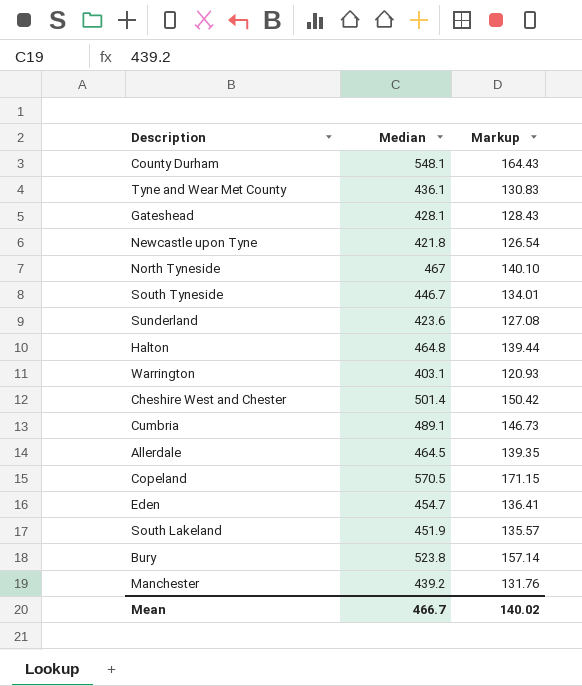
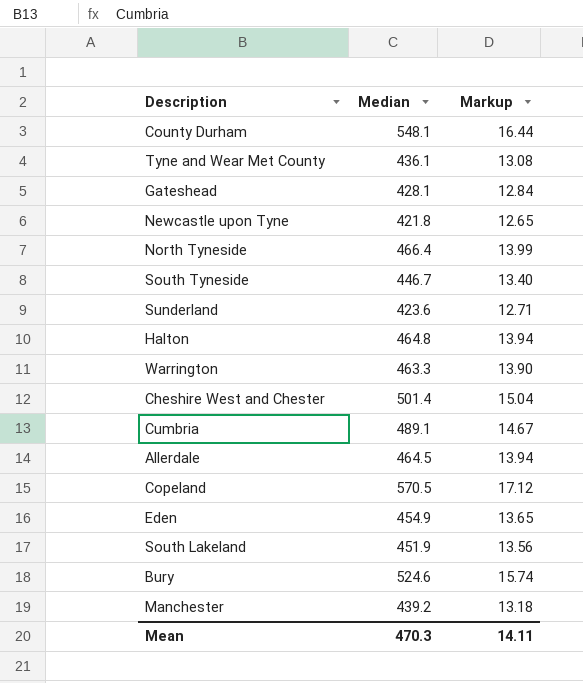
column Markup | formula: [Median] * 0.3 -> [Median] * 0.03
North Tyneside | Median: 467 -> 466.4
Warrington | Median: 403.1 -> 463.3
Eden | Median: 454.7 -> 454.9
Bury | Median: 523.8 -> 524.6
Mean | Median: 466.7 -> 470.3
Mean | Markup: 140.02 -> 14.11

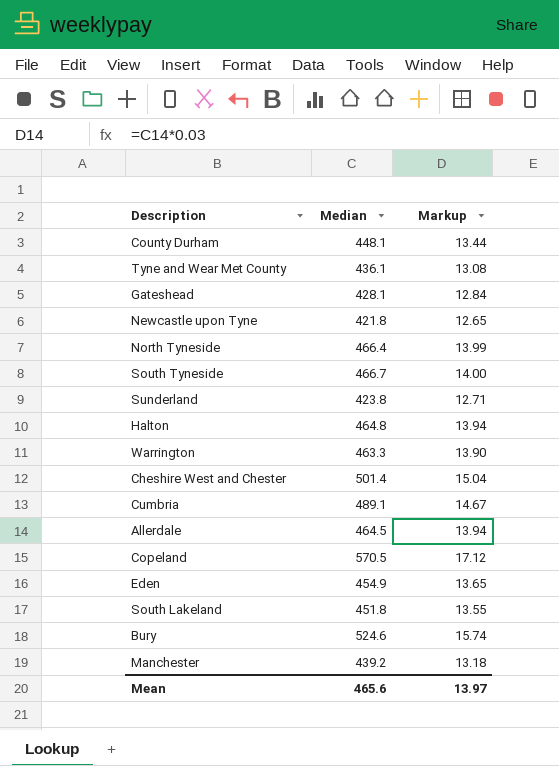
County Durham | Median: 548.1 -> 448.1
County Durham | Markup: 16.44 -> 13.44
South Tyneside | Median: 446.7 -> 466.7
South Tyneside | Markup: 13.40 -> 14.00
Sunderland | Median: 423.6 -> 423.8
South Lakeland | Median: 451.9 -> 451.8
South Lakeland | Markup: 13.56 -> 13.55
Mean | Median: 470.3 -> 465.6
Mean | Markup: 14.11 -> 13.97

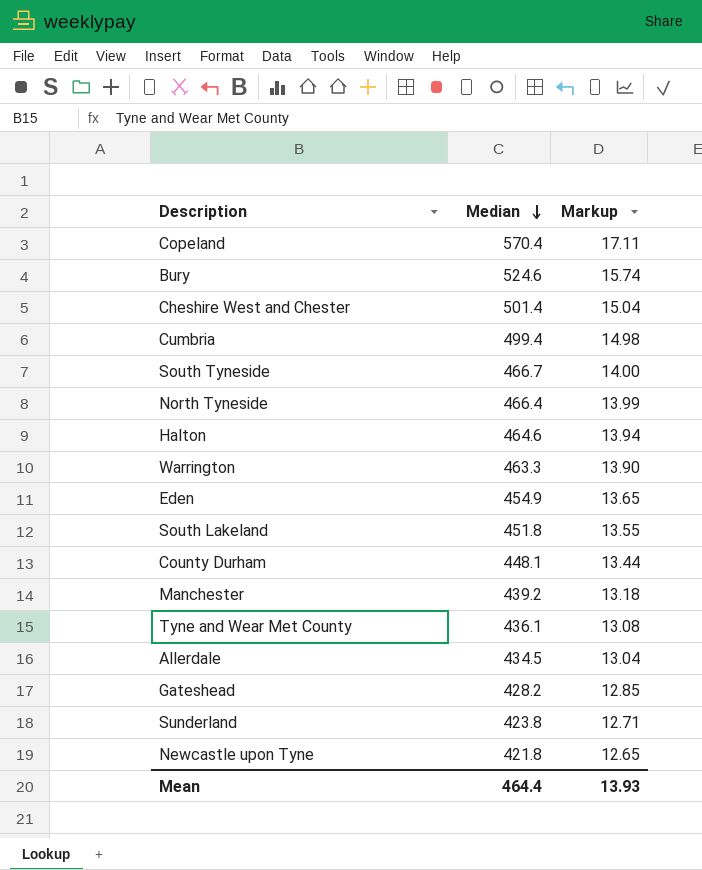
row order: none -> Median descending
Copeland | Median: 570.5 -> 570.4
Copeland | Markup: 17.12 -> 17.11
Cumbria | Median: 489.1 -> 499.4
Cumbria | Markup: 14.67 -> 14.98
Halton | Median: 464.8 -> 464.6
Allerdale | Median: 464.5 -> 434.5
Allerdale | Markup: 13.94 -> 13.04
Gateshead | Median: 428.1 -> 428.2
Gateshead | Markup: 12.84 -> 12.85
Mean | Median: 465.6 -> 464.4
Mean | Markup: 13.97 -> 13.93

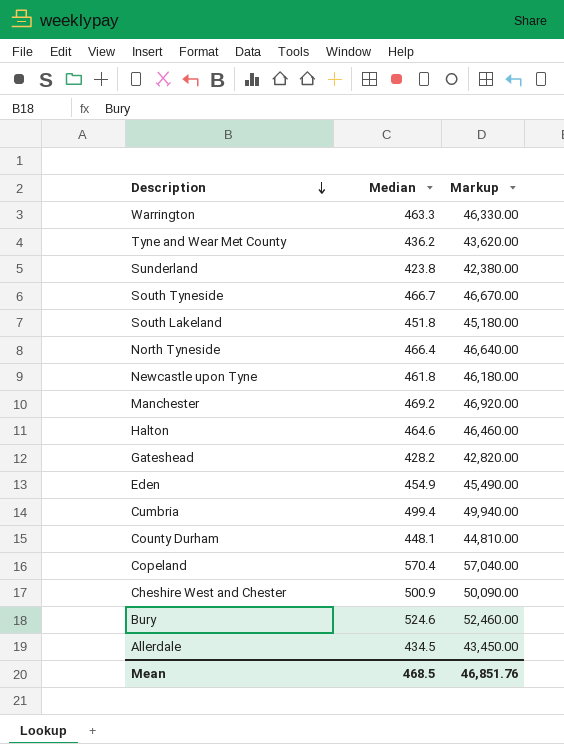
row order: Median descending -> Description descending
column Markup | formula: [Median] * 0.03 -> [Median] * 100
Tyne and Wear Met County | Median: 436.1 -> 436.2
Newcastle upon Tyne | Median: 421.8 -> 461.8
Manchester | Median: 439.2 -> 469.2
Cheshire West and Chester | Median: 501.4 -> 500.9
Mean | Median: 464.4 -> 468.5
Mean | Markup: 13.93 -> 46,851.76

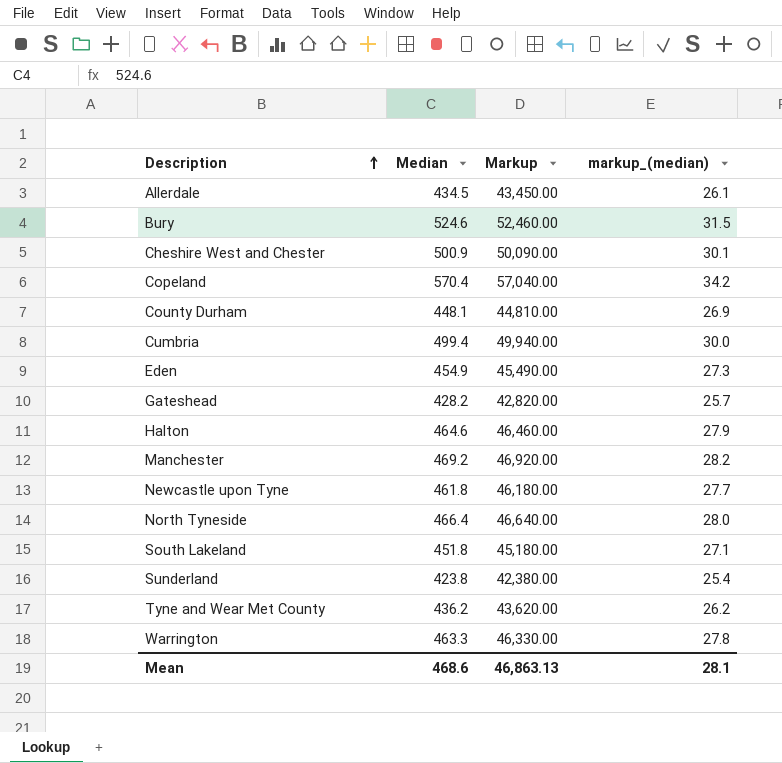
row order: Description descending -> Description ascending
column markup_(median) | formula: none -> [Median] * 0.06
row South Tyneside: 466.7 | 46,670.00 -> none
Mean | Median: 468.5 -> 468.6
Mean | Markup: 46,851.76 -> 46,863.13

